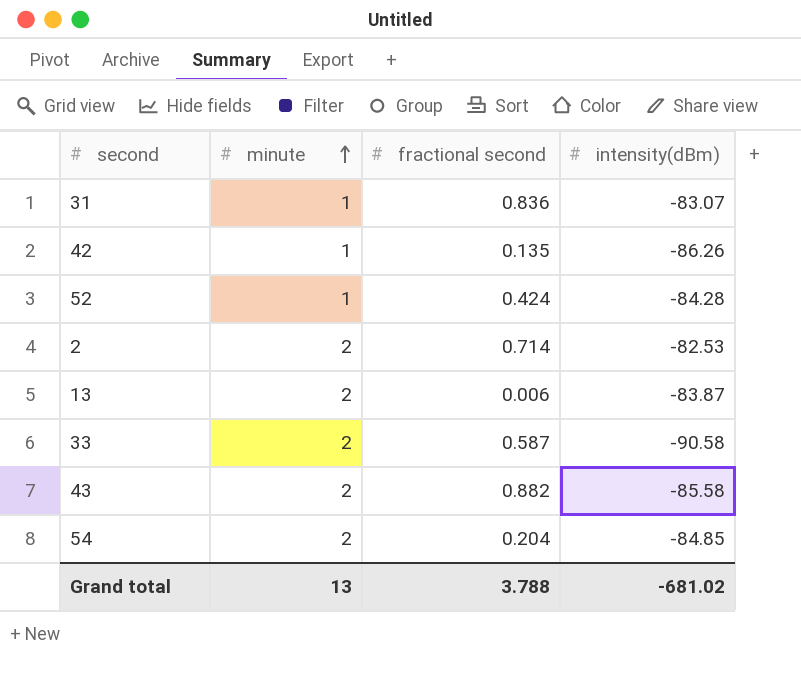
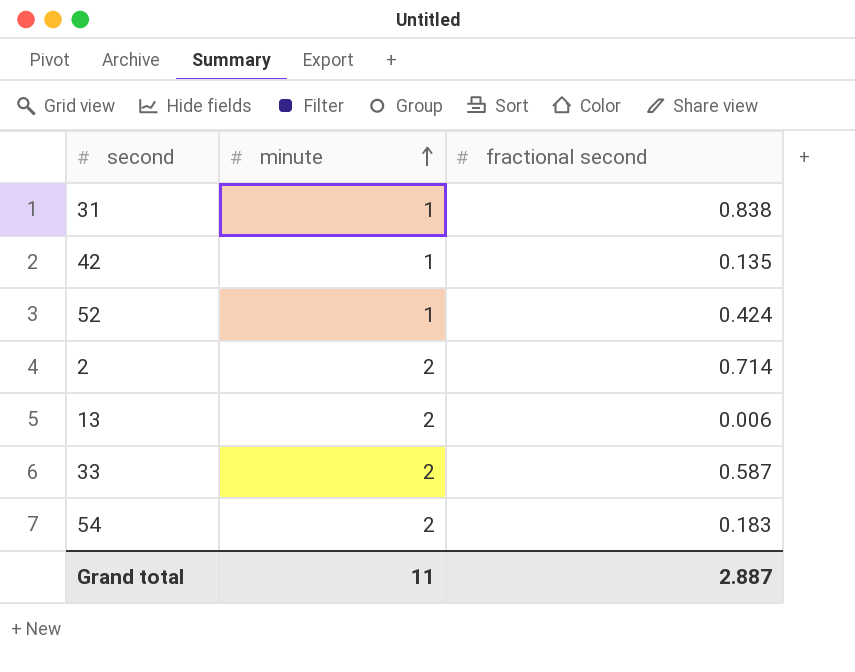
column intensity(dBm) | position: 4 -> none
row 43: 2 | 0.882 | -85.58 -> none
31 | fractional second: 0.836 -> 0.838
54 | fractional second: 0.204 -> 0.183
Grand total | minute: 13 -> 11
Grand total | fractional second: 3.788 -> 2.887

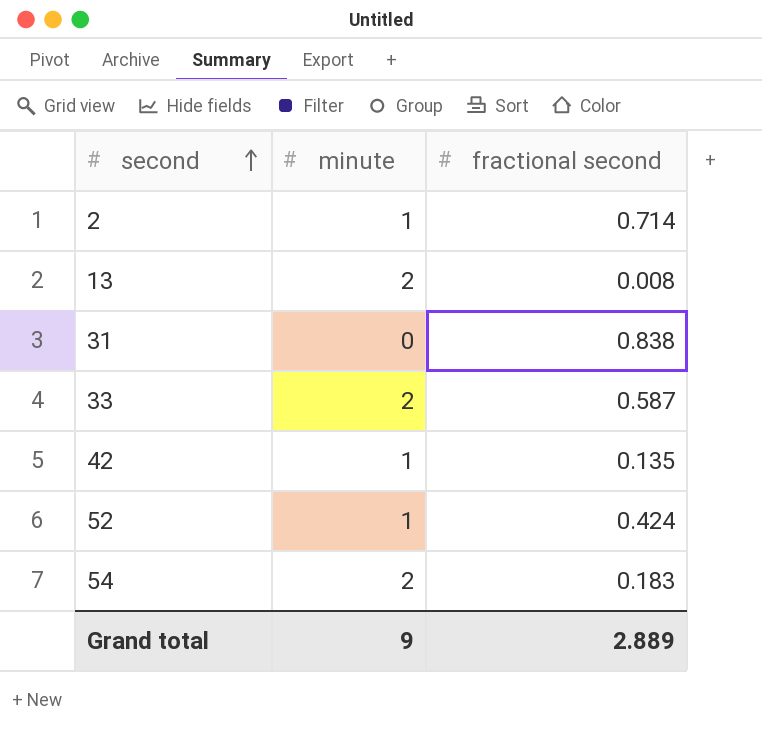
row order: minute ascending -> second ascending
2 | minute: 2 -> 1
13 | fractional second: 0.006 -> 0.008
31 | minute: 1 -> 0
Grand total | minute: 11 -> 9
Grand total | fractional second: 2.887 -> 2.889

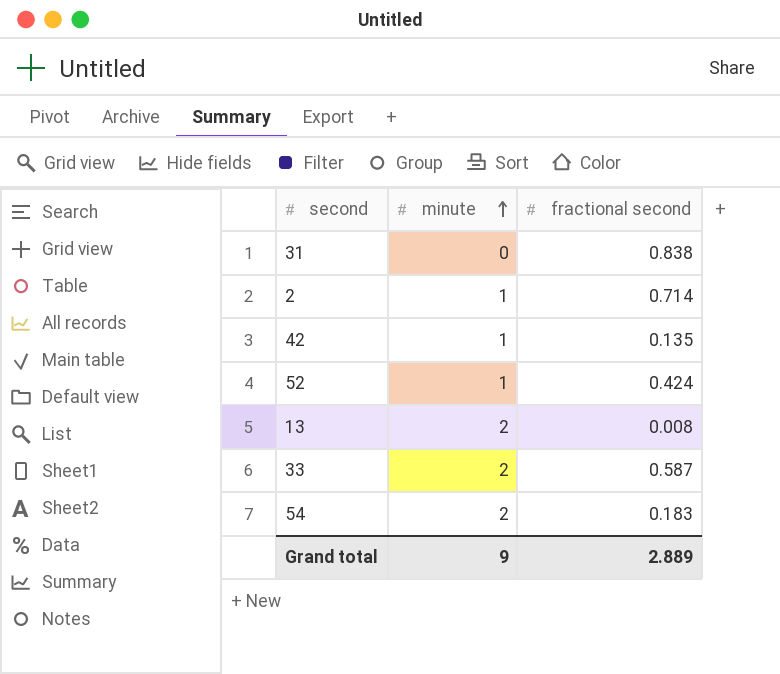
row order: second ascending -> minute ascending

